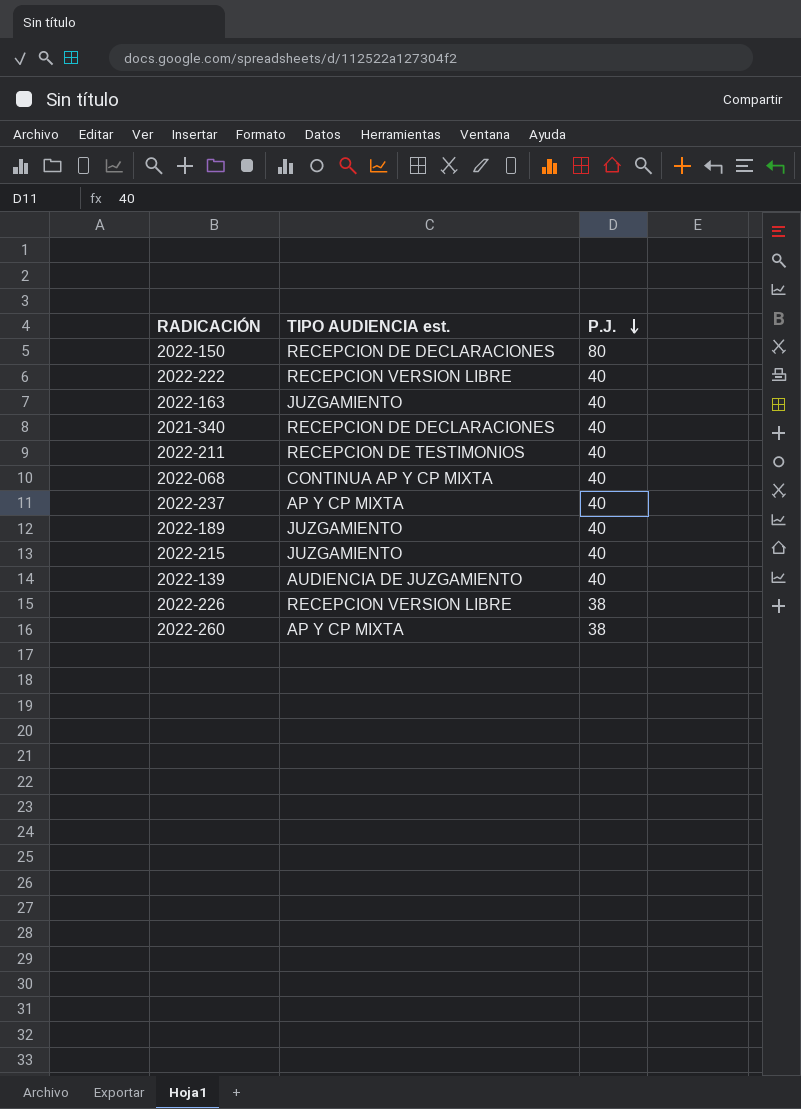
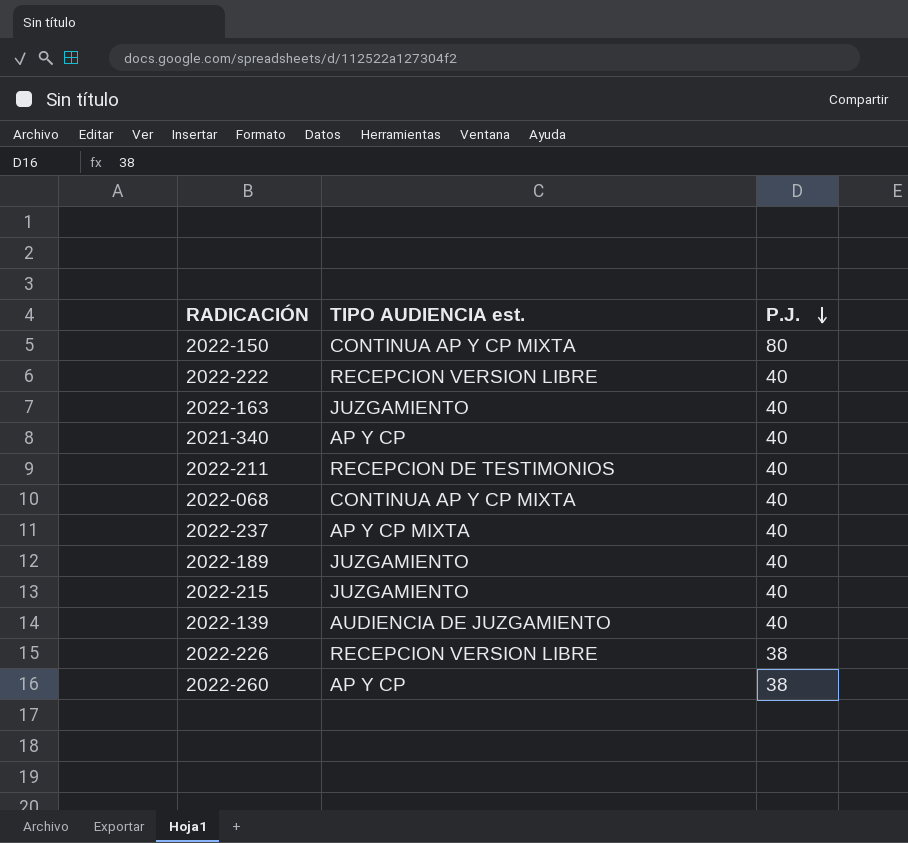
2022-150 | TIPO AUDIENCIA est.: RECEPCION DE DECLARACIONES -> CONTINUA AP Y CP MIXTA
2021-340 | TIPO AUDIENCIA est.: RECEPCION DE DECLARACIONES -> AP Y CP
2022-260 | TIPO AUDIENCIA est.: AP Y CP MIXTA -> AP Y CP

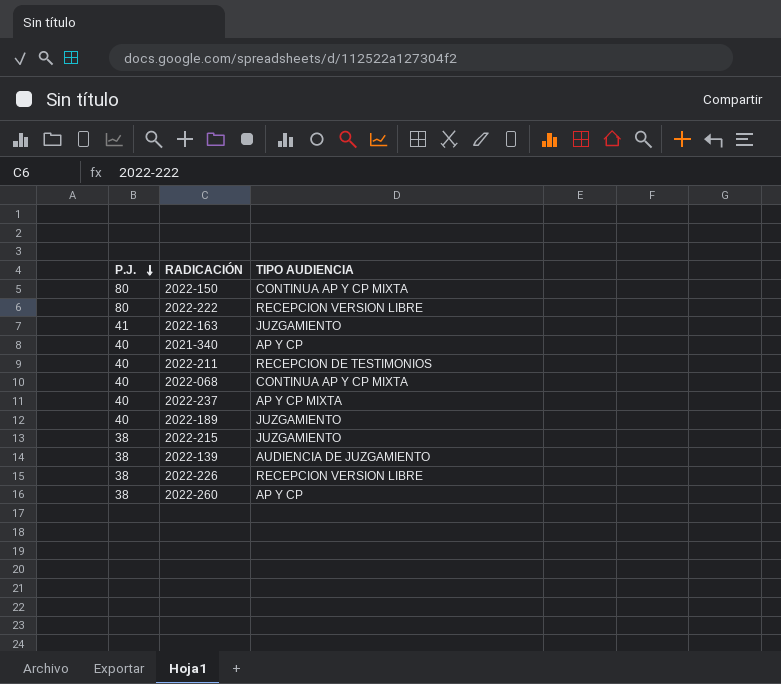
column P.J. | position: 3 -> 1
column name: TIPO AUDIENCIA est. -> TIPO AUDIENCIA
2022-222 | P.J.: 40 -> 80
2022-163 | P.J.: 40 -> 41
2022-215 | P.J.: 40 -> 38
2022-139 | P.J.: 40 -> 38

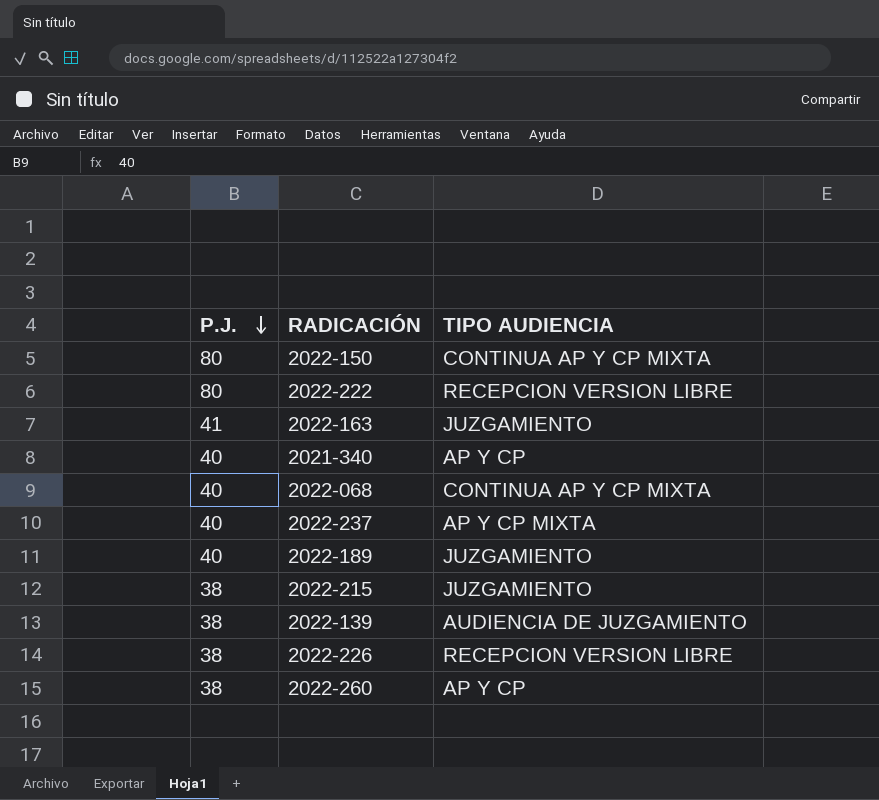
row 2022-211: 40 | RECEPCION DE TESTIMONIOS -> none

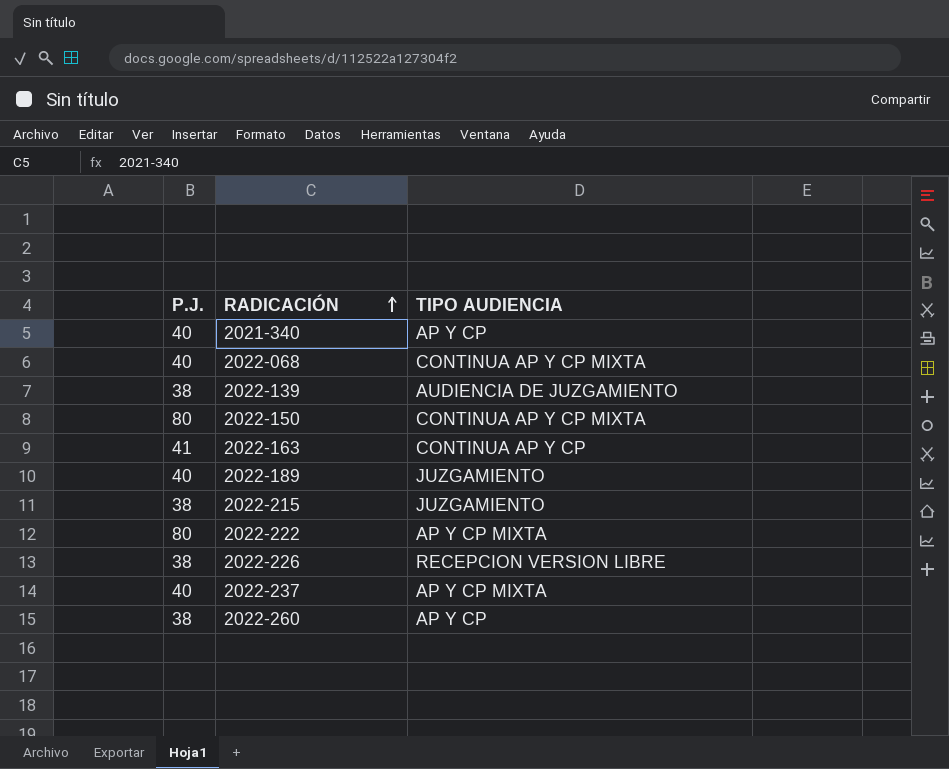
row order: P.J. descending -> RADICACIÓN ascending
2022-163 | TIPO AUDIENCIA: JUZGAMIENTO -> CONTINUA AP Y CP
2022-222 | TIPO AUDIENCIA: RECEPCION VERSION LIBRE -> AP Y CP MIXTA

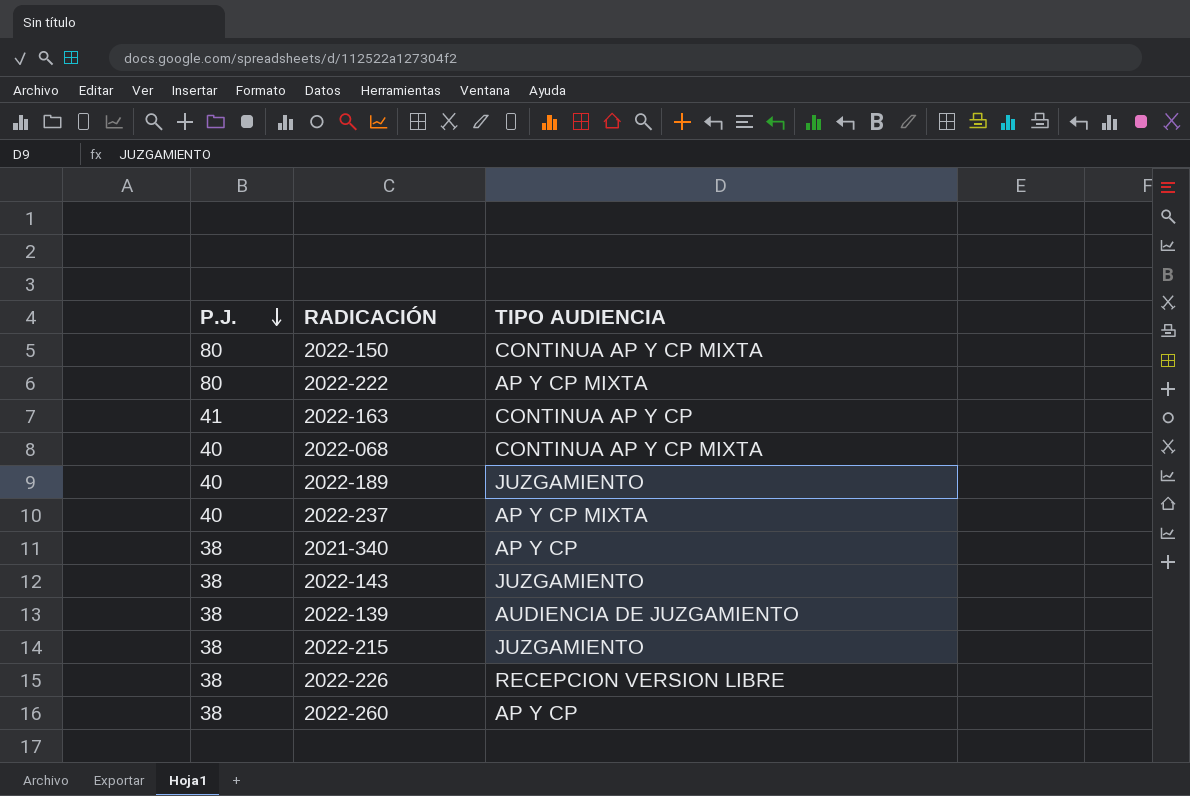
row order: RADICACIÓN ascending -> P.J. descending
2021-340 | P.J.: 40 -> 38
row 2022-143: none -> 38 | JUZGAMIENTO

